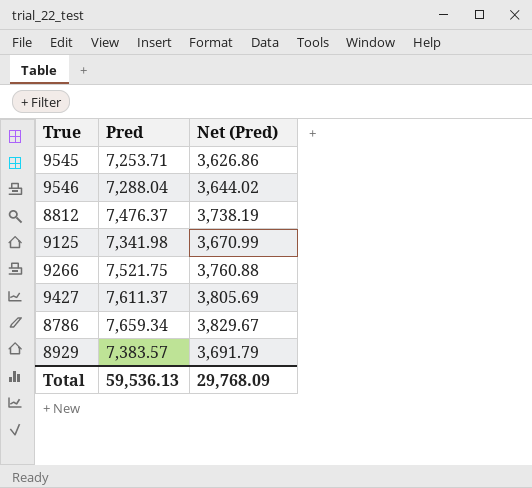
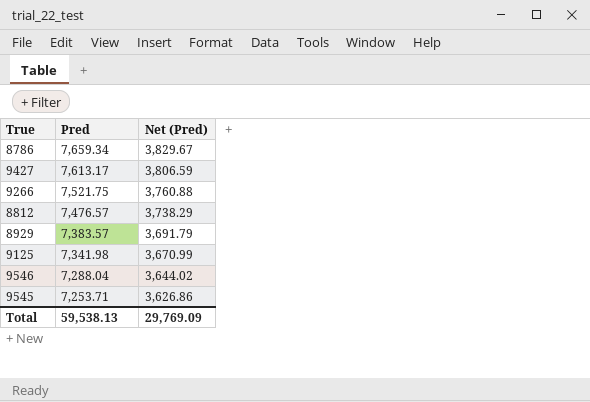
row order: none -> Pred descending
9427 | Pred: 7,611.37 -> 7,613.17
9427 | Net (Pred): 3,805.69 -> 3,806.59
8812 | Pred: 7,476.37 -> 7,476.57
8812 | Net (Pred): 3,738.19 -> 3,738.29
Total | Pred: 59,536.13 -> 59,538.13
Total | Net (Pred): 29,768.09 -> 29,769.09

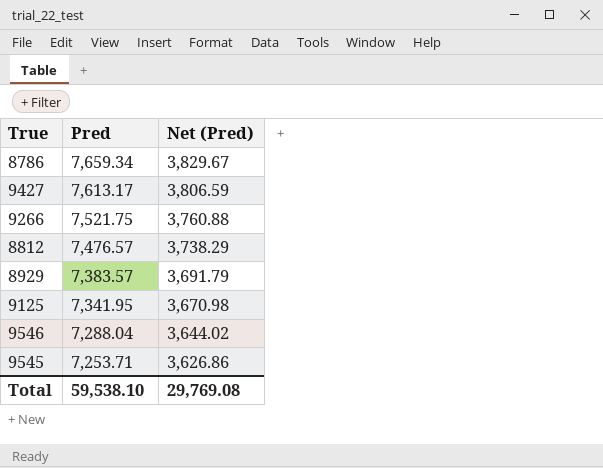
9125 | Pred: 7,341.98 -> 7,341.95
9125 | Net (Pred): 3,670.99 -> 3,670.98
Total | Pred: 59,538.13 -> 59,538.10
Total | Net (Pred): 29,769.09 -> 29,769.08

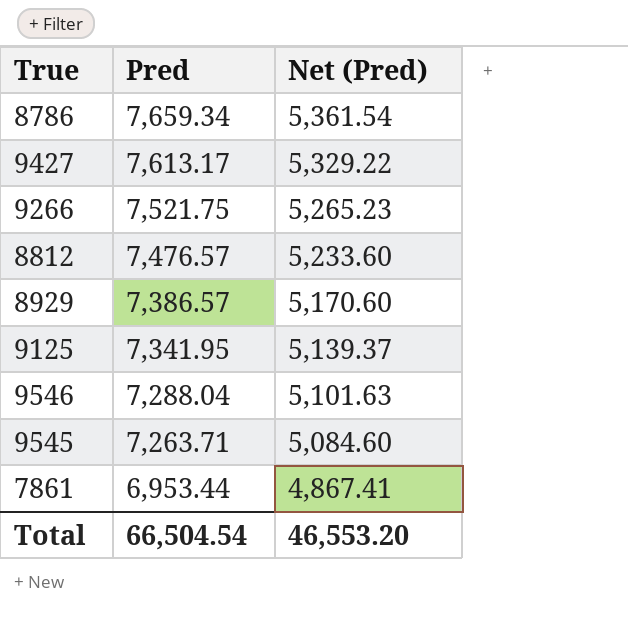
column Net (Pred) | formula: [Pred] * 0.5 -> [Pred] * 0.7
8929 | Pred: 7,383.57 -> 7,386.57
9545 | Pred: 7,253.71 -> 7,263.71
row 7861: none -> 6,953.44 | 4,867.41
Total | Pred: 59,538.10 -> 66,504.54
Total | Net (Pred): 29,769.08 -> 46,553.20

